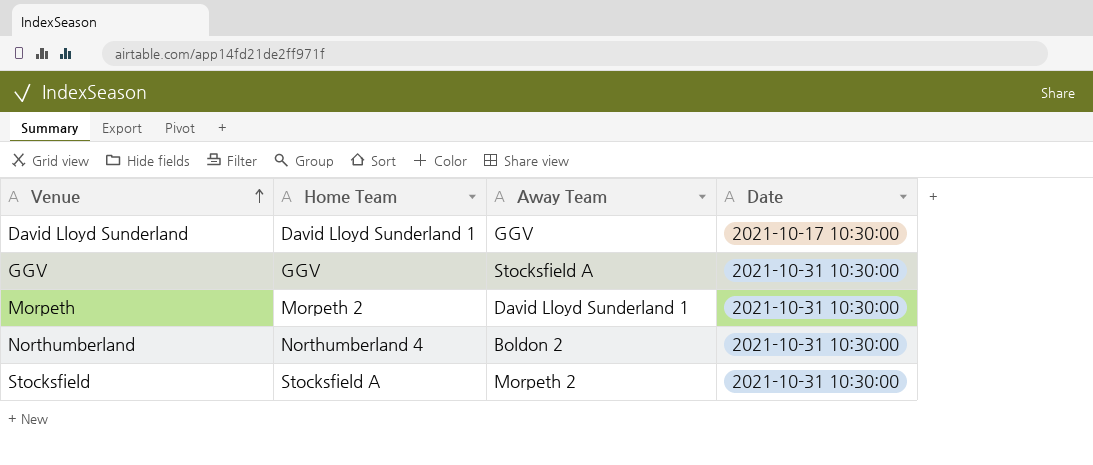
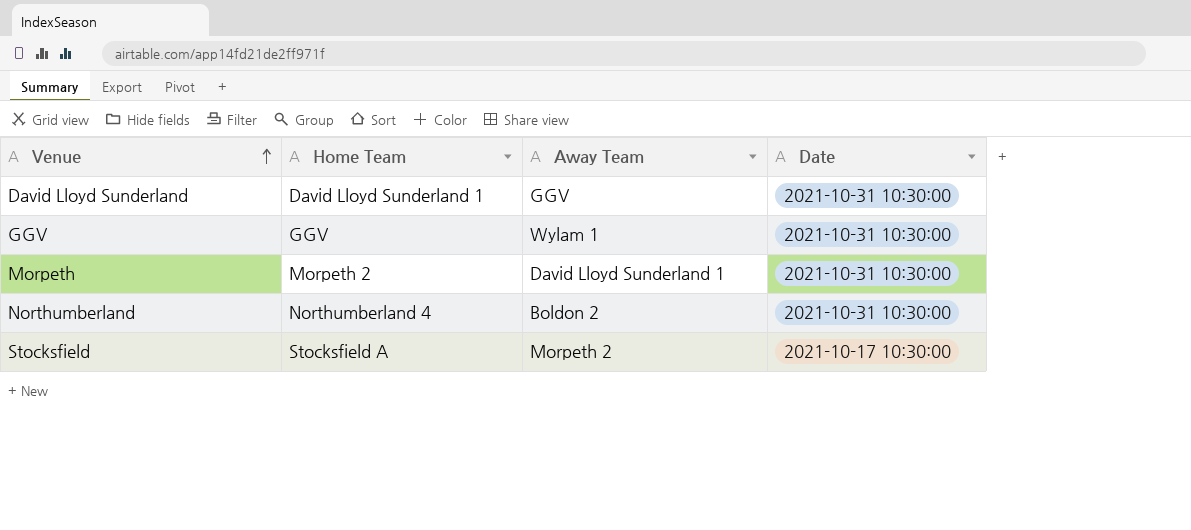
David Lloyd Sunderland | Date: 2021-10-17 10:30:00 -> 2021-10-31 10:30:00
GGV | Away Team: Stocksfield A -> Wylam 1
Stocksfield | Date: 2021-10-31 10:30:00 -> 2021-10-17 10:30:00

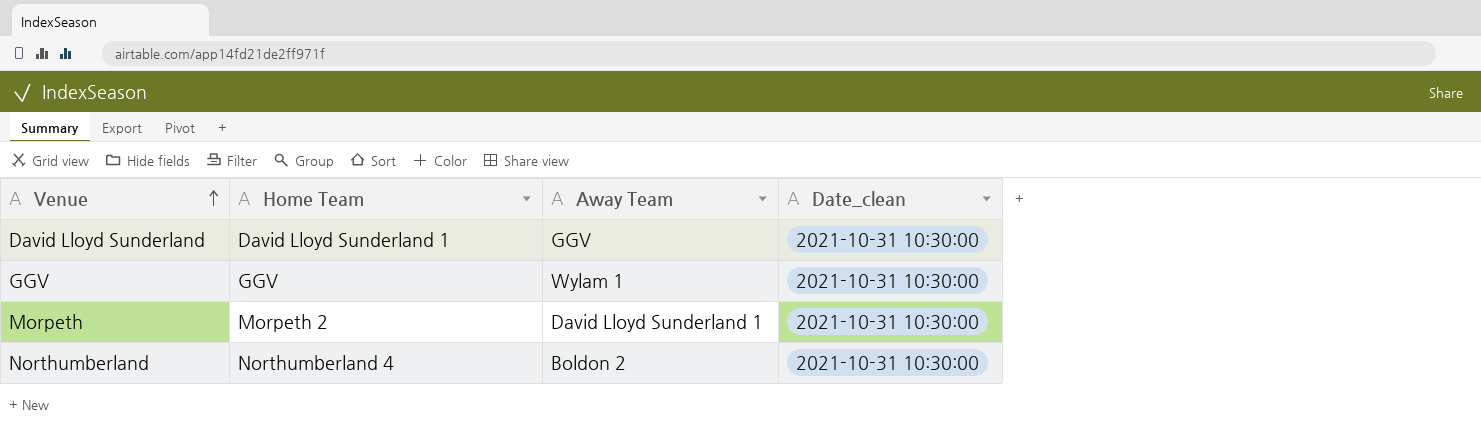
column name: Date -> Date_clean
row Stocksfield: Stocksfield A | Morpeth 2 | 2021-10-17 10:30:00 -> none

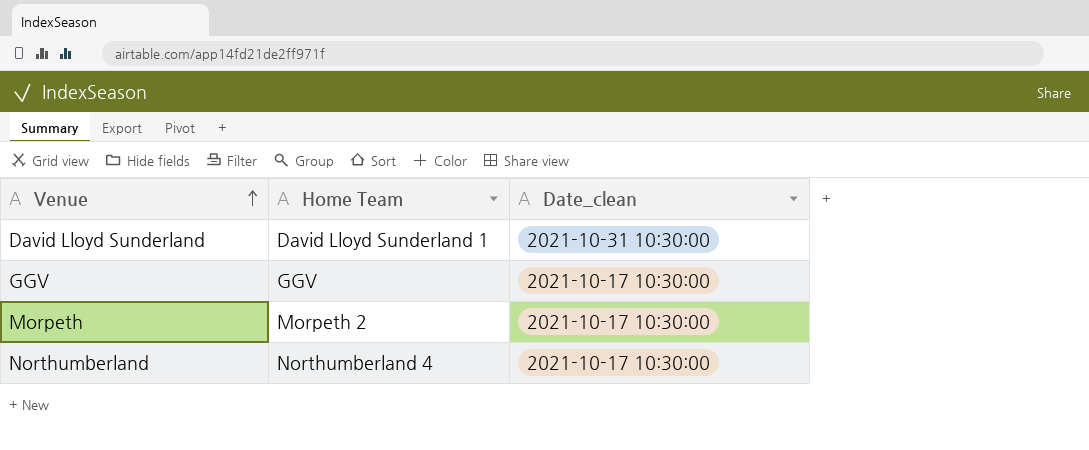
column Away Team | position: 3 -> none
GGV | Date_clean: 2021-10-31 10:30:00 -> 2021-10-17 10:30:00
Morpeth | Date_clean: 2021-10-31 10:30:00 -> 2021-10-17 10:30:00
Northumberland | Date_clean: 2021-10-31 10:30:00 -> 2021-10-17 10:30:00

